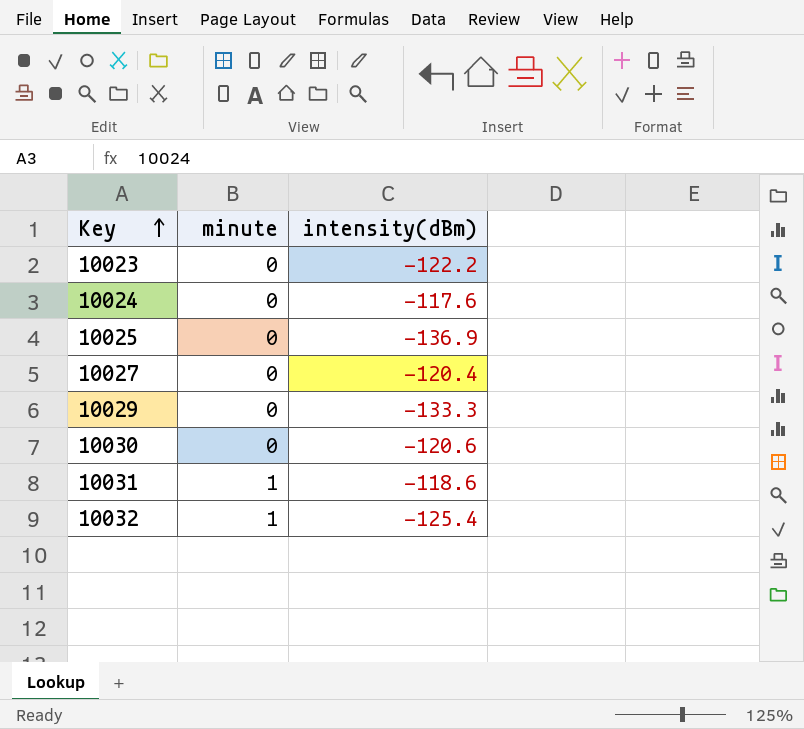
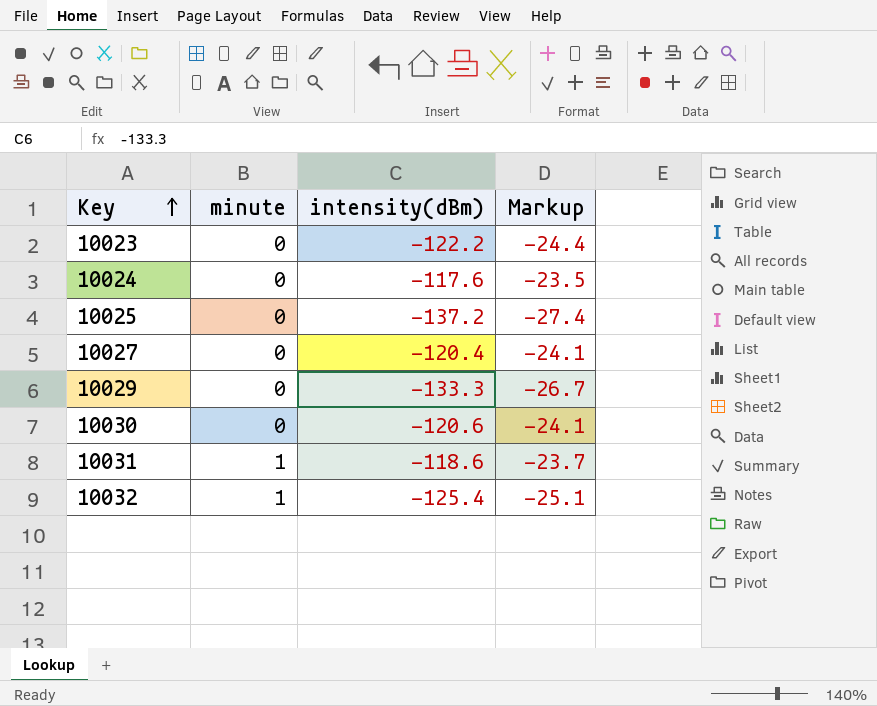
column Markup | formula: none -> [intensity(dBm)] * 0.2
10025 | intensity(dBm): -136.9 -> -137.2

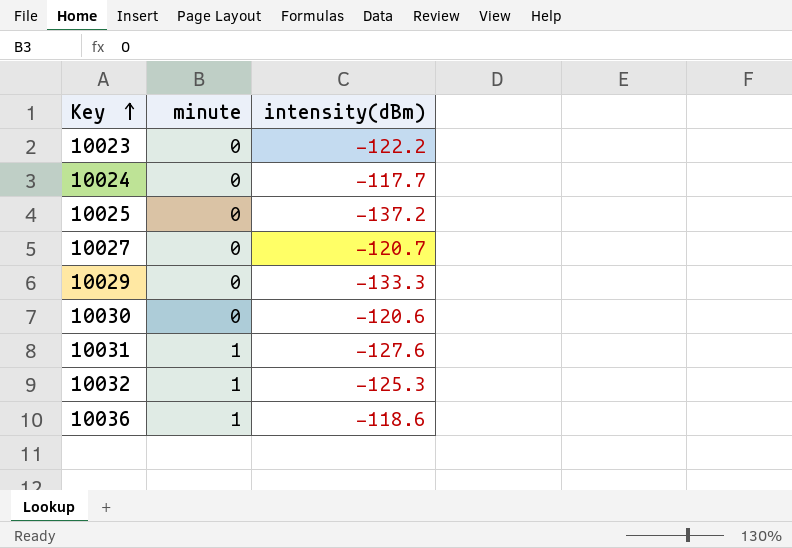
column Markup | formula: [intensity(dBm)] * 0.2 -> none
10024 | intensity(dBm): -117.6 -> -117.7
10027 | intensity(dBm): -120.4 -> -120.7
10031 | intensity(dBm): -118.6 -> -127.6
10032 | intensity(dBm): -125.4 -> -125.3
row 10036: none -> 1 | -118.6

